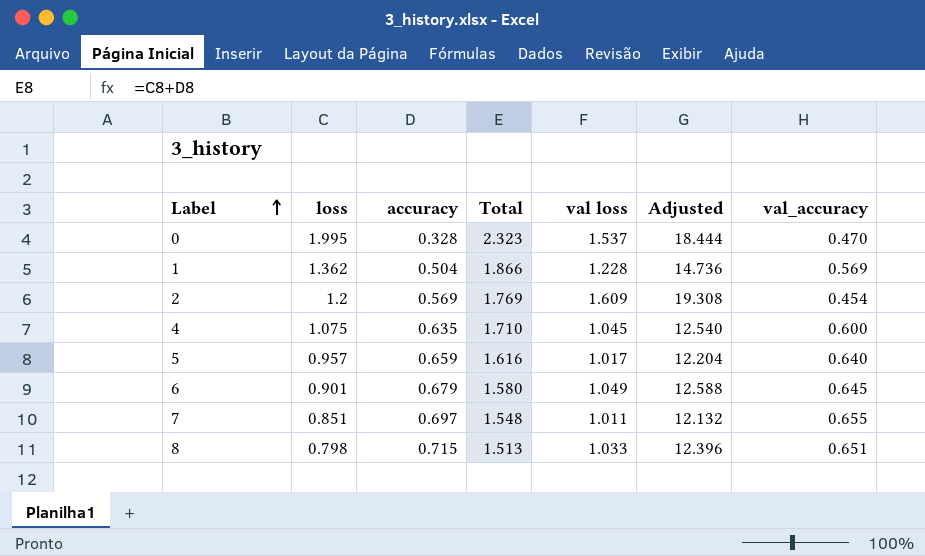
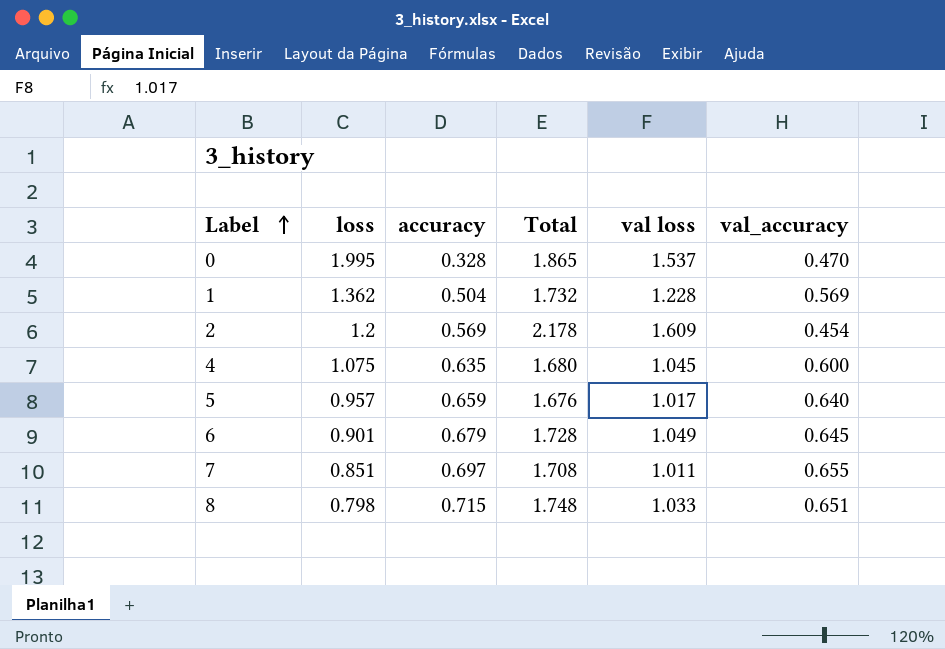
column Adjusted | formula: [val loss] * 12 -> none
column Total | formula: [loss] + [accuracy] -> [accuracy] + [val loss]

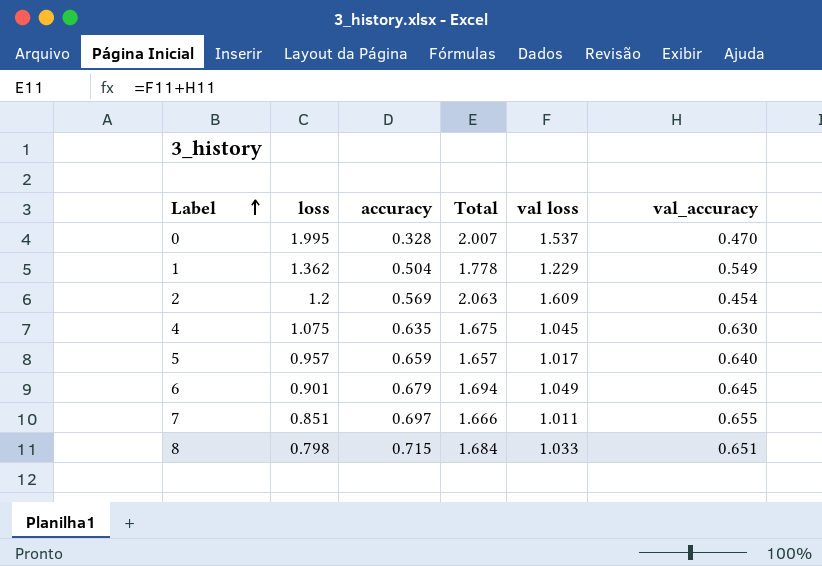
column Total | formula: [accuracy] + [val loss] -> [val loss] + [val_accuracy]
1 | val loss: 1.228 -> 1.229
1 | val_accuracy: 0.569 -> 0.549
4 | val_accuracy: 0.600 -> 0.630

